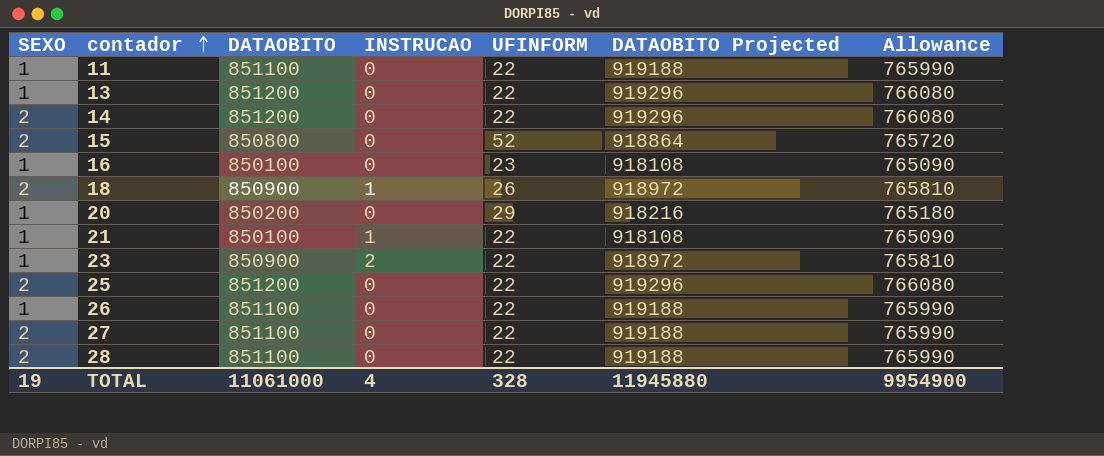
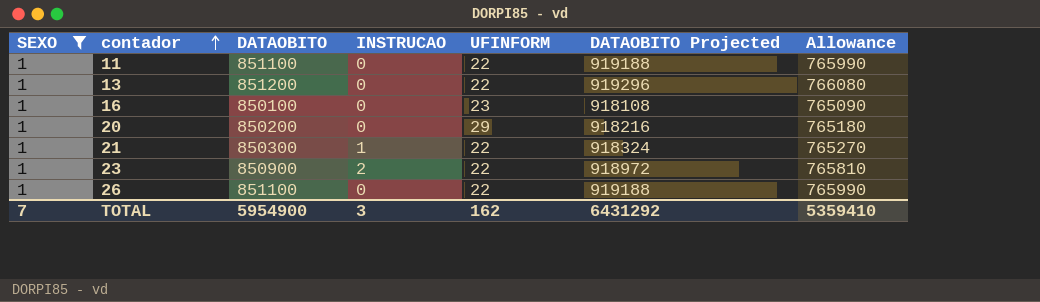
filter: none -> SEXO = 1
21 | DATAOBITO: 850100 -> 850300
21 | DATAOBITO Projected: 918108 -> 918324
21 | Allowance: 765090 -> 765270
TOTAL | SEXO: 19 -> 7
TOTAL | DATAOBITO: 11061000 -> 5954900
TOTAL | INSTRUCAO: 4 -> 3
TOTAL | UFINFORM: 328 -> 162
TOTAL | DATAOBITO Projected: 11945880 -> 6431292
TOTAL | Allowance: 9954900 -> 5359410

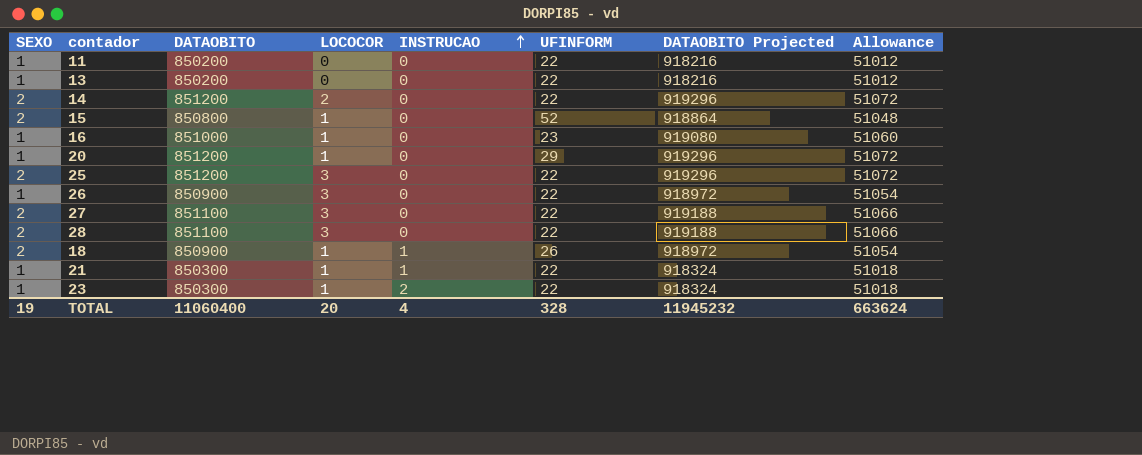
filter: SEXO = 1 -> none
row order: contador ascending -> INSTRUCAO ascending
column LOCOCOR | position: none -> 4
column Allowance | formula: [DATAOBITO] * 0.9 -> [DATAOBITO] * 0.06
11 | DATAOBITO: 851100 -> 850200
11 | DATAOBITO Projected: 919188 -> 918216
13 | DATAOBITO: 851200 -> 850200
13 | DATAOBITO Projected: 919296 -> 918216
16 | DATAOBITO: 850100 -> 851000
16 | DATAOBITO Projected: 918108 -> 919080
20 | DATAOBITO: 850200 -> 851200
20 | DATAOBITO Projected: 918216 -> 919296
26 | DATAOBITO: 851100 -> 850900
26 | DATAOBITO Projected: 919188 -> 918972
23 | DATAOBITO: 850900 -> 850300
23 | DATAOBITO Projected: 918972 -> 918324
TOTAL | SEXO: 7 -> 19
TOTAL | DATAOBITO: 5954900 -> 11060400
TOTAL | INSTRUCAO: 3 -> 4
TOTAL | UFINFORM: 162 -> 328
TOTAL | DATAOBITO Projected: 6431292 -> 11945232
TOTAL | Allowance: 5359410 -> 663624

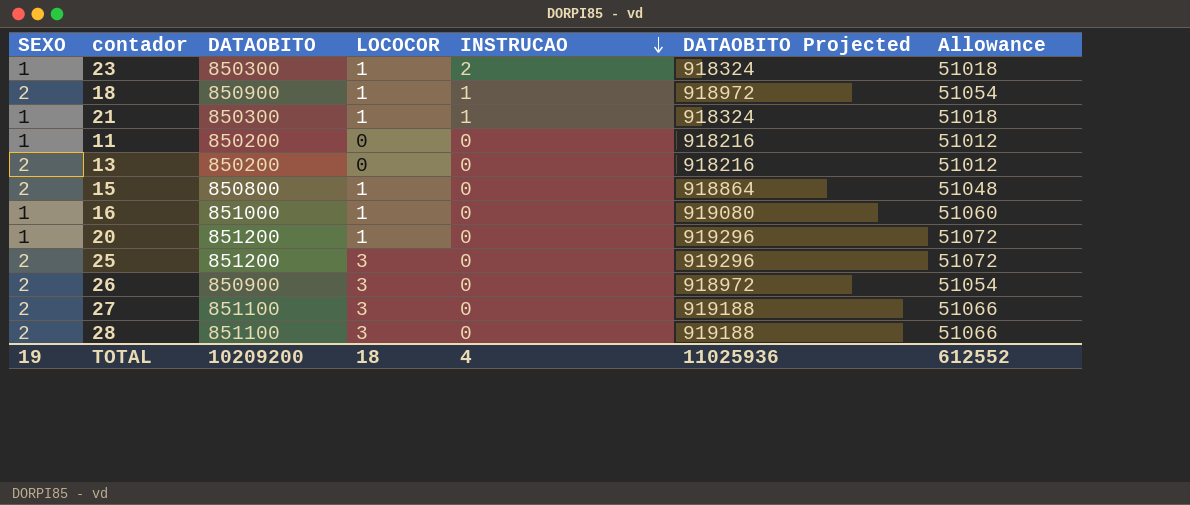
row order: INSTRUCAO ascending -> INSTRUCAO descending
column UFINFORM | position: 6 -> none
row 14: 2 | 851200 | 2 | 0 | 22 | 919296 | 51072 -> none
13 | SEXO: 1 -> 2
26 | SEXO: 1 -> 2
TOTAL | DATAOBITO: 11060400 -> 10209200
TOTAL | LOCOCOR: 20 -> 18
TOTAL | DATAOBITO Projected: 11945232 -> 11025936
TOTAL | Allowance: 663624 -> 612552

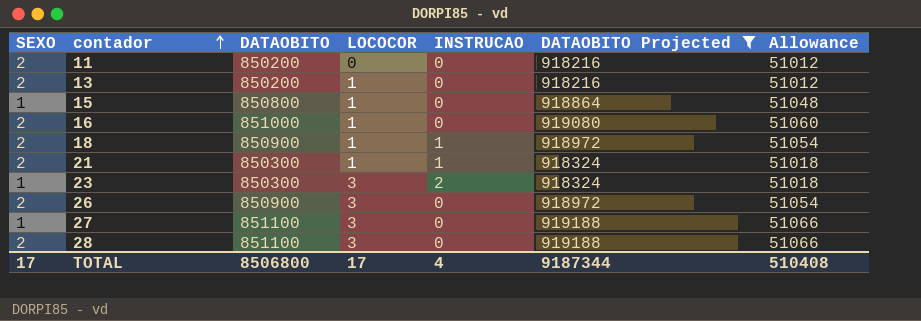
filter: none -> DATAOBITO Projected != 919296
row order: INSTRUCAO descending -> contador ascending
11 | SEXO: 1 -> 2
13 | LOCOCOR: 0 -> 1
15 | SEXO: 2 -> 1
16 | SEXO: 1 -> 2
21 | SEXO: 1 -> 2
23 | LOCOCOR: 1 -> 3
27 | SEXO: 2 -> 1
TOTAL | SEXO: 19 -> 17
TOTAL | DATAOBITO: 10209200 -> 8506800
TOTAL | LOCOCOR: 18 -> 17
TOTAL | DATAOBITO Projected: 11025936 -> 9187344
TOTAL | Allowance: 612552 -> 510408

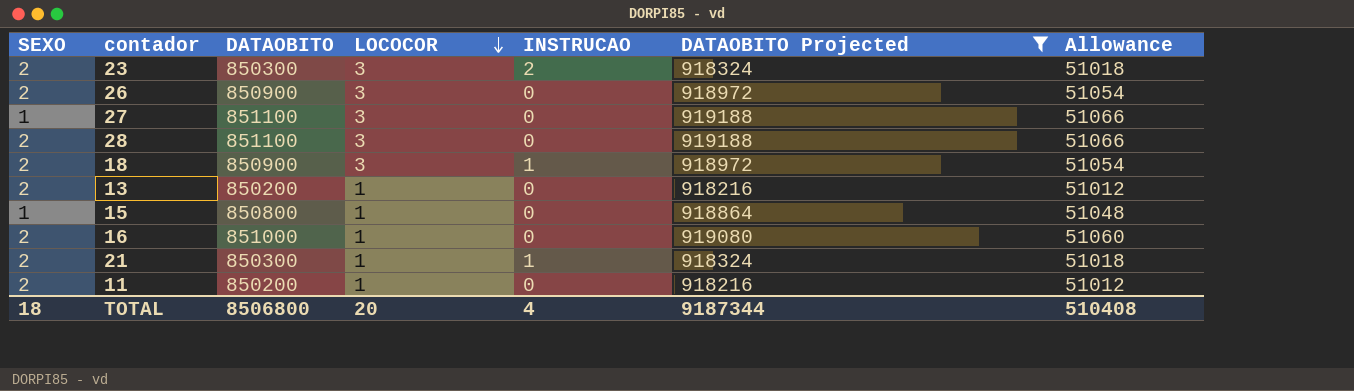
row order: contador ascending -> LOCOCOR descending
23 | SEXO: 1 -> 2
18 | LOCOCOR: 1 -> 3
11 | LOCOCOR: 0 -> 1
TOTAL | SEXO: 17 -> 18
TOTAL | LOCOCOR: 17 -> 20

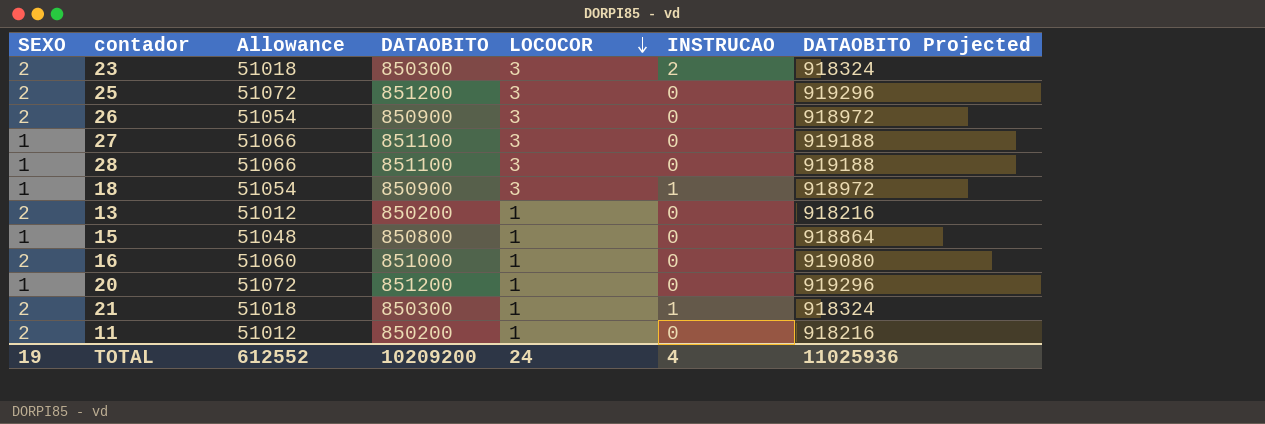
filter: DATAOBITO Projected != 919296 -> none
column Allowance | position: 7 -> 3
28 | SEXO: 2 -> 1
18 | SEXO: 2 -> 1
TOTAL | SEXO: 18 -> 19
TOTAL | Allowance: 510408 -> 612552
TOTAL | DATAOBITO: 8506800 -> 10209200
TOTAL | LOCOCOR: 20 -> 24
TOTAL | DATAOBITO Projected: 9187344 -> 11025936

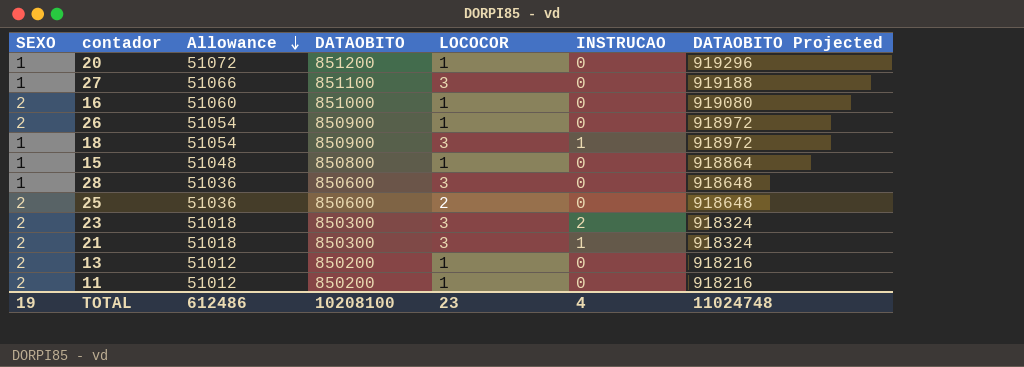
row order: LOCOCOR descending -> Allowance descending
26 | LOCOCOR: 3 -> 1
28 | Allowance: 51066 -> 51036
28 | DATAOBITO: 851100 -> 850600
28 | DATAOBITO Projected: 919188 -> 918648
25 | Allowance: 51072 -> 51036
25 | DATAOBITO: 851200 -> 850600
25 | LOCOCOR: 3 -> 2
25 | DATAOBITO Projected: 919296 -> 918648
21 | LOCOCOR: 1 -> 3
TOTAL | Allowance: 612552 -> 612486
TOTAL | DATAOBITO: 10209200 -> 10208100
TOTAL | LOCOCOR: 24 -> 23
TOTAL | DATAOBITO Projected: 11025936 -> 11024748

